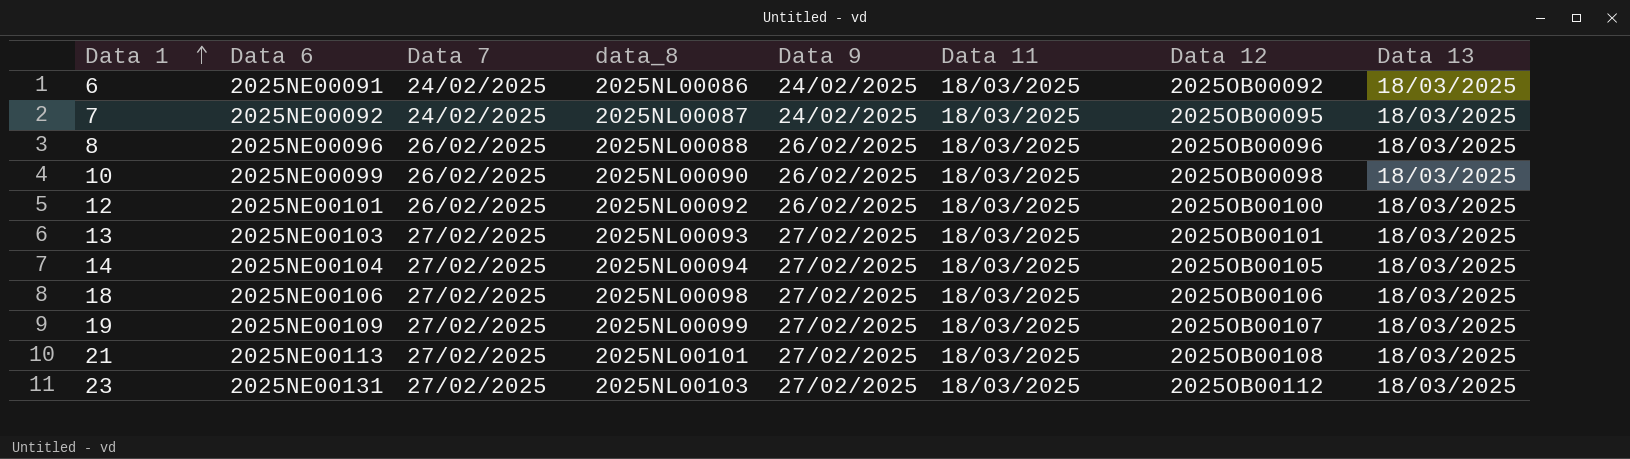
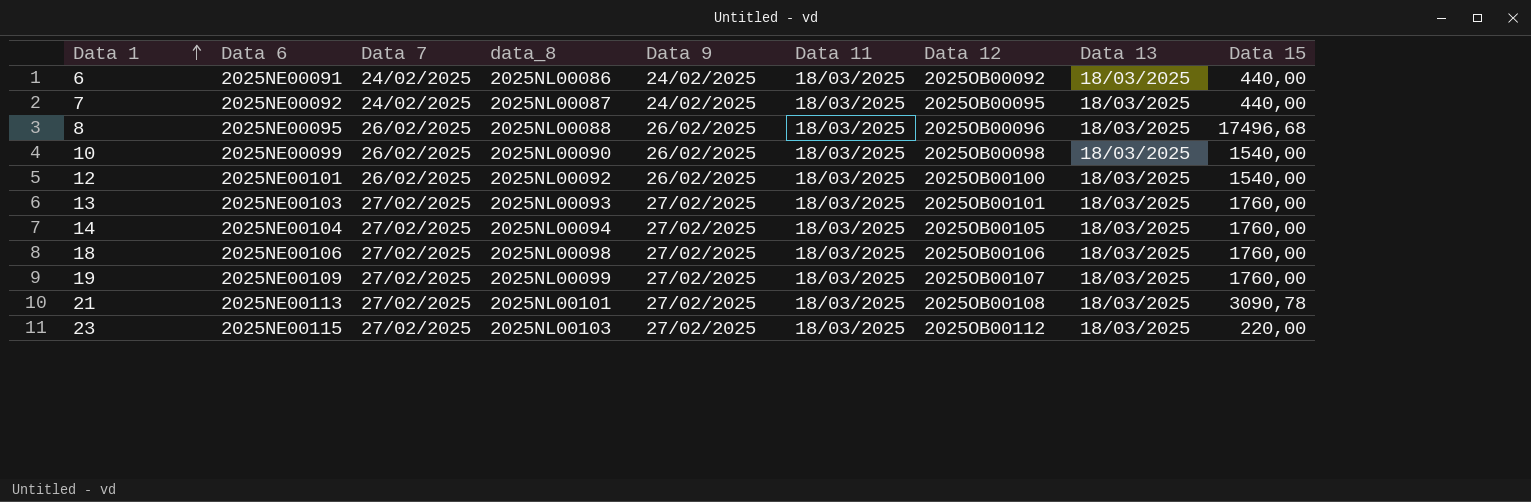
column Data 15 | position: none -> 9
8 | Data 6: 2025NE00096 -> 2025NE00095
23 | Data 6: 2025NE00131 -> 2025NE00115

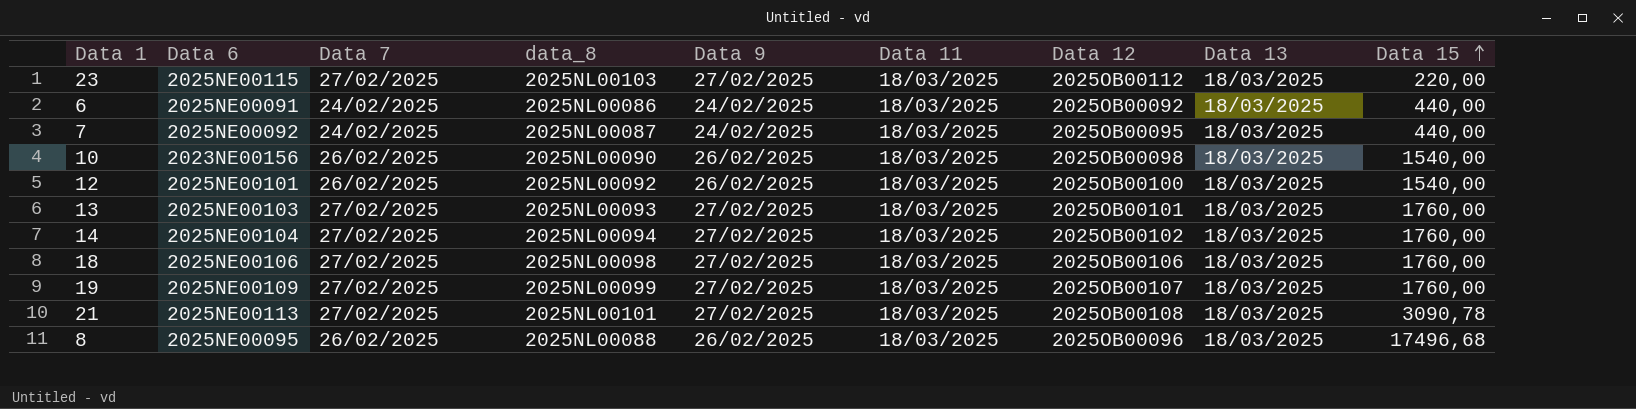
row order: Data 1 ascending -> Data 15 ascending
10 | Data 6: 2025NE00099 -> 2023NE00156
14 | Data 12: 2025OB00105 -> 2025OB00102

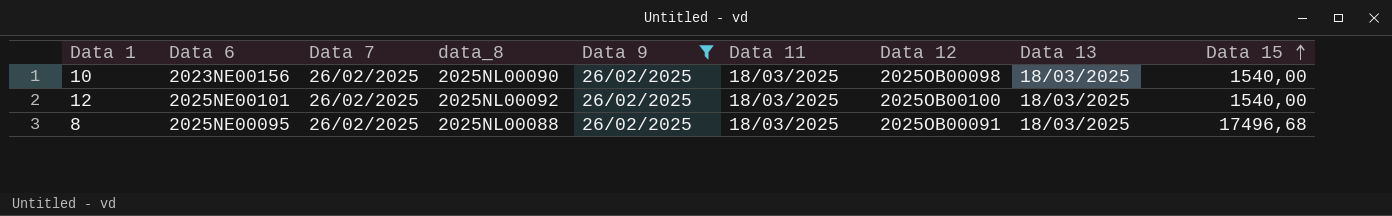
filter: none -> Data 9 = 26/02/2025
8 | Data 12: 2025OB00096 -> 2025OB00091

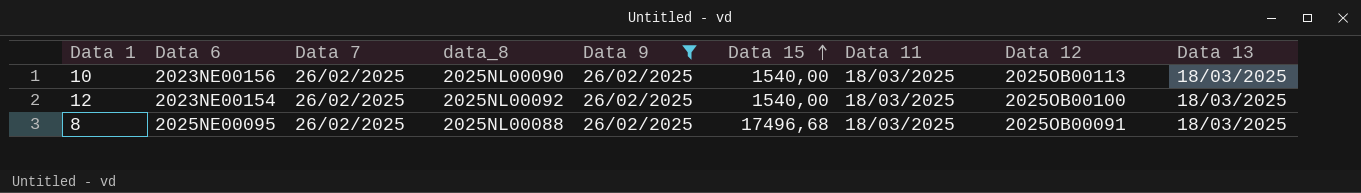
column Data 15 | position: 9 -> 6
10 | Data 12: 2025OB00098 -> 2025OB00113
12 | Data 6: 2025NE00101 -> 2023NE00154

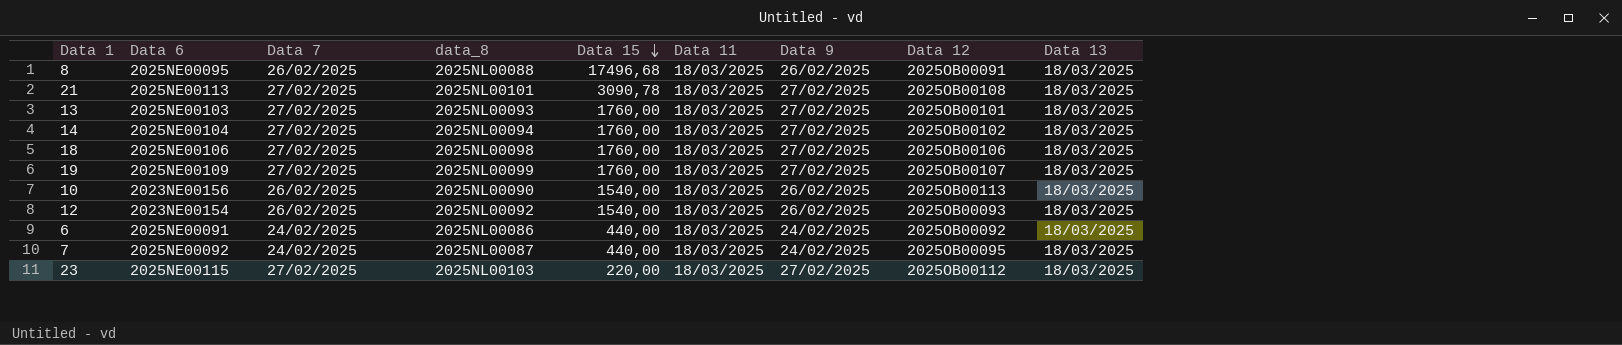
filter: Data 9 = 26/02/2025 -> none
row order: Data 15 ascending -> Data 15 descending
column Data 9 | position: 5 -> 7
12 | Data 12: 2025OB00100 -> 2025OB00093

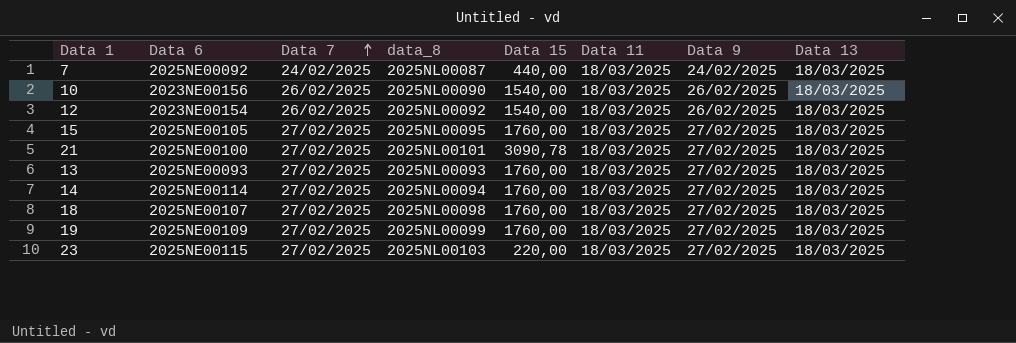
row order: Data 15 descending -> Data 7 ascending
column Data 12 | position: 8 -> none
row 8: 2025NE00095 | 26/02/2025 | 2025NL00088 | 17496,68 | 18/03/2025 | 26/02/2025 | 2025OB00091 | 18/03/2025 -> none
row 6: 2025NE00091 | 24/02/2025 | 2025NL00086 | 440,00 | 18/03/2025 | 24/02/2025 | 2025OB00092 | 18/03/2025 -> none
row 15: none -> 2025NE00105 | 27/02/2025 | 2025NL00095 | 1760,00 | 18/03/2025 | 27/02/2025 | 18/03/2025
21 | Data 6: 2025NE00113 -> 2025NE00100
13 | Data 6: 2025NE00103 -> 2025NE00093
14 | Data 6: 2025NE00104 -> 2025NE00114
18 | Data 6: 2025NE00106 -> 2025NE00107

